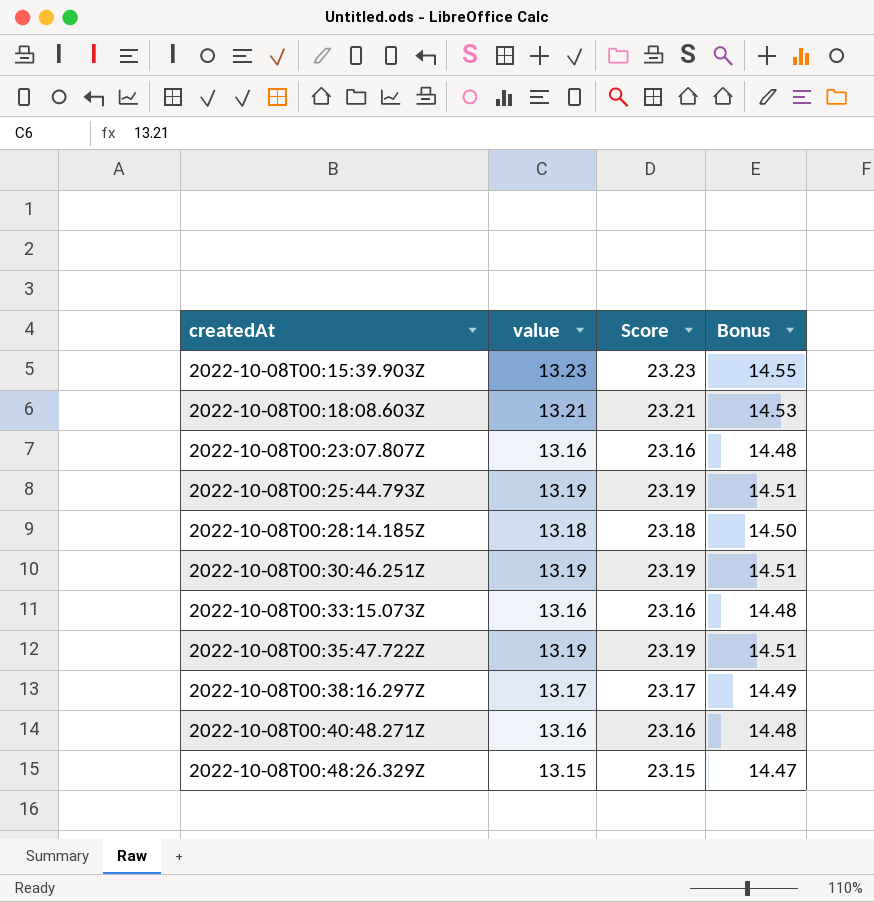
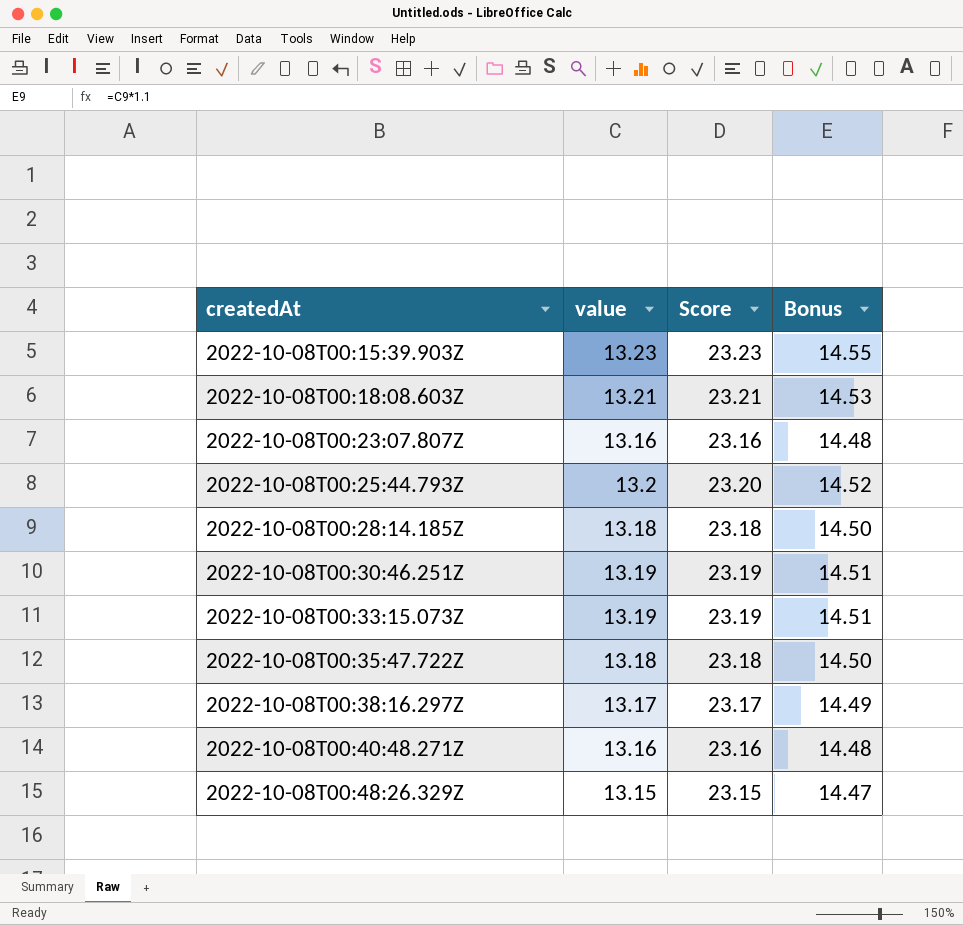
2022-10-08T00:25:44.793Z | value: 13.19 -> 13.2
2022-10-08T00:25:44.793Z | Score: 23.19 -> 23.20
2022-10-08T00:25:44.793Z | Bonus: 14.51 -> 14.52
2022-10-08T00:33:15.073Z | value: 13.16 -> 13.19
2022-10-08T00:33:15.073Z | Score: 23.16 -> 23.19
2022-10-08T00:33:15.073Z | Bonus: 14.48 -> 14.51
2022-10-08T00:35:47.722Z | value: 13.19 -> 13.18
2022-10-08T00:35:47.722Z | Score: 23.19 -> 23.18
2022-10-08T00:35:47.722Z | Bonus: 14.51 -> 14.50

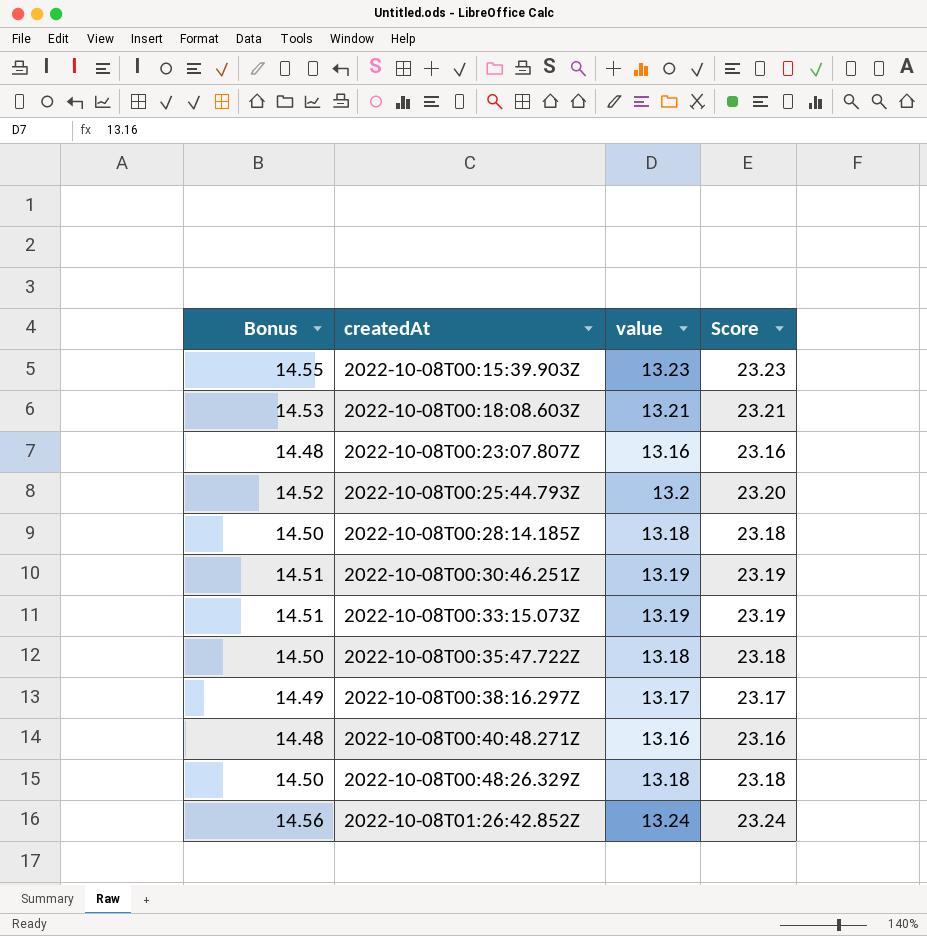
column Bonus | position: 4 -> 1
2022-10-08T00:48:26.329Z | Bonus: 14.47 -> 14.50
2022-10-08T00:48:26.329Z | value: 13.15 -> 13.18
2022-10-08T00:48:26.329Z | Score: 23.15 -> 23.18
row 2022-10-08T01:26:42.852Z: none -> 14.56 | 13.24 | 23.24

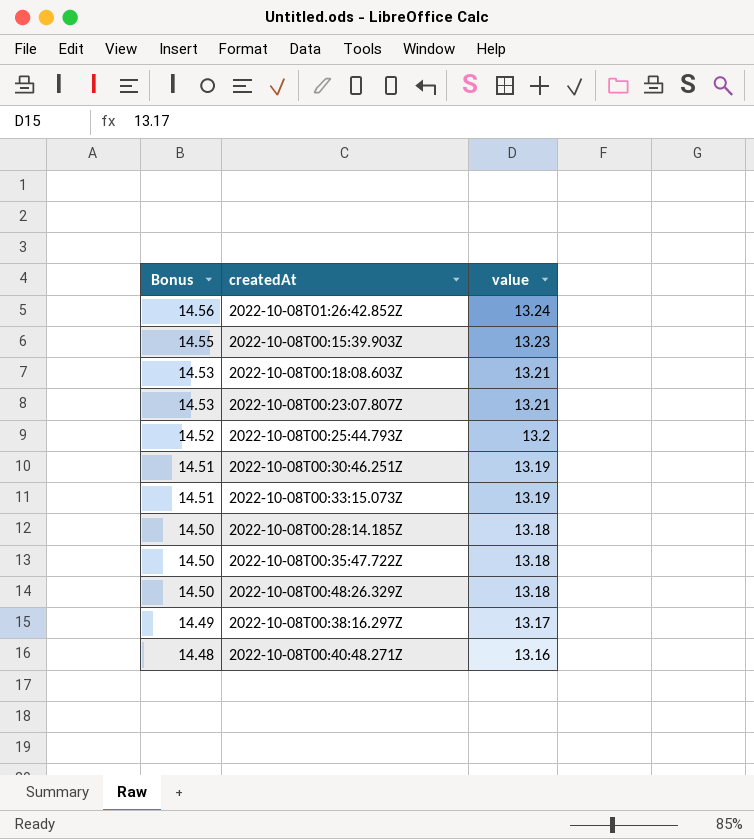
row order: createdAt ascending -> Bonus descending
column Score | formula: [value] + 10 -> none
2022-10-08T00:23:07.807Z | Bonus: 14.48 -> 14.53
2022-10-08T00:23:07.807Z | value: 13.16 -> 13.21

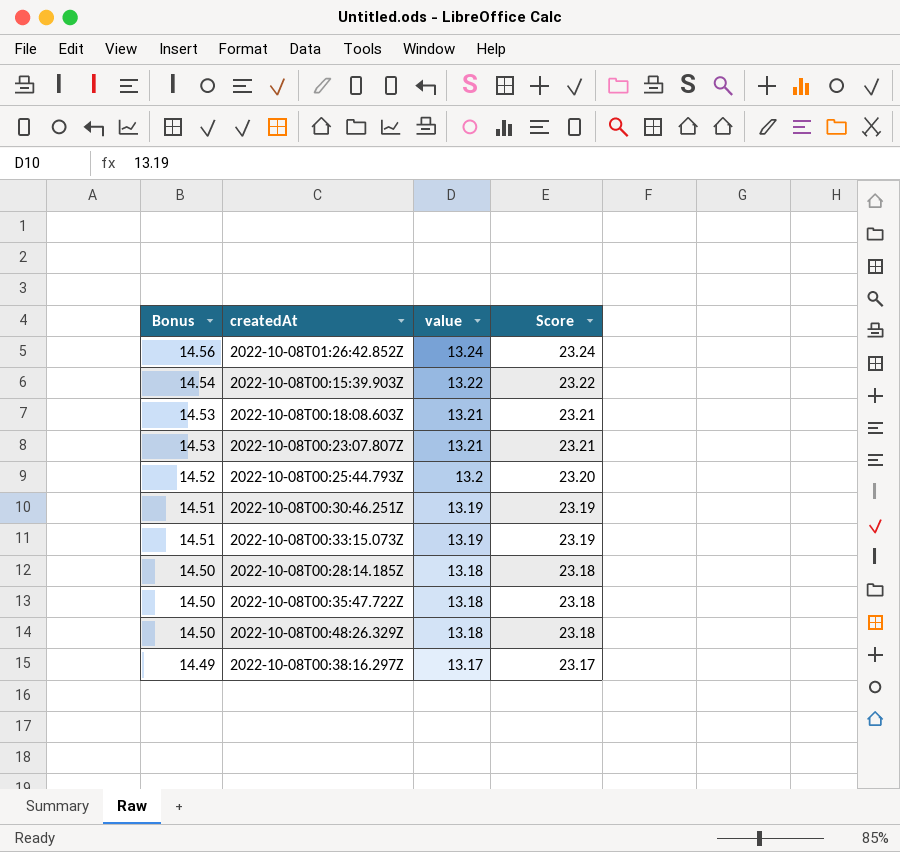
column Score | formula: none -> [value] + 10
row 2022-10-08T00:40:48.271Z: 14.48 | 13.16 -> none
2022-10-08T00:15:39.903Z | Bonus: 14.55 -> 14.54
2022-10-08T00:15:39.903Z | value: 13.23 -> 13.22

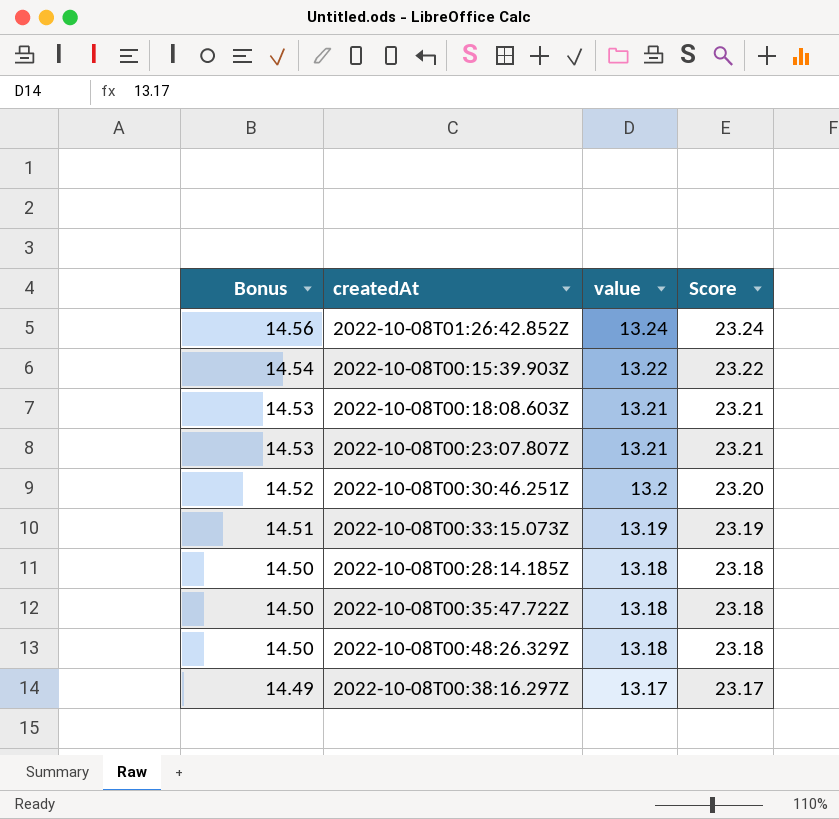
row 2022-10-08T00:25:44.793Z: 14.52 | 13.2 | 23.20 -> none
2022-10-08T00:30:46.251Z | Bonus: 14.51 -> 14.52
2022-10-08T00:30:46.251Z | value: 13.19 -> 13.2
2022-10-08T00:30:46.251Z | Score: 23.19 -> 23.20

